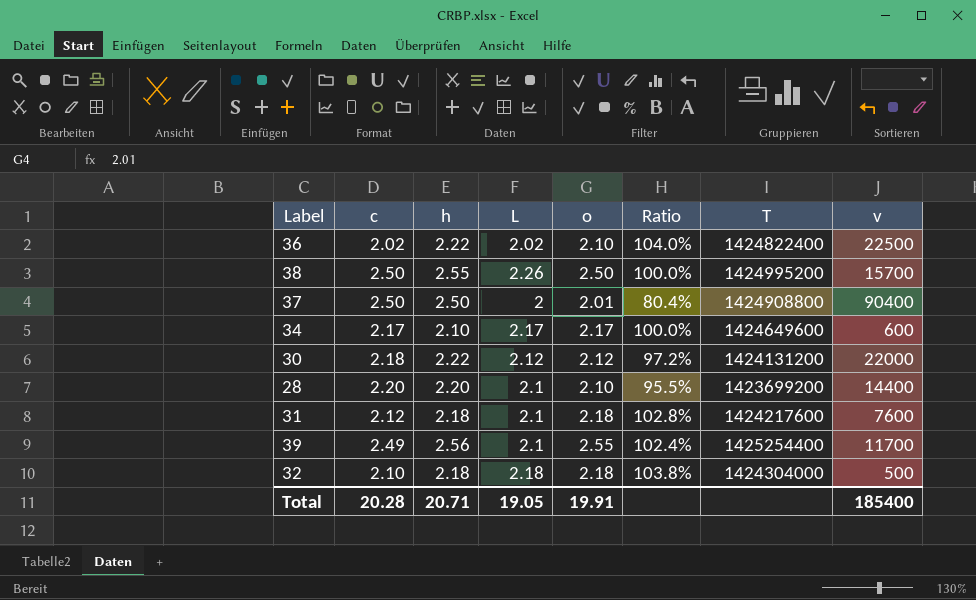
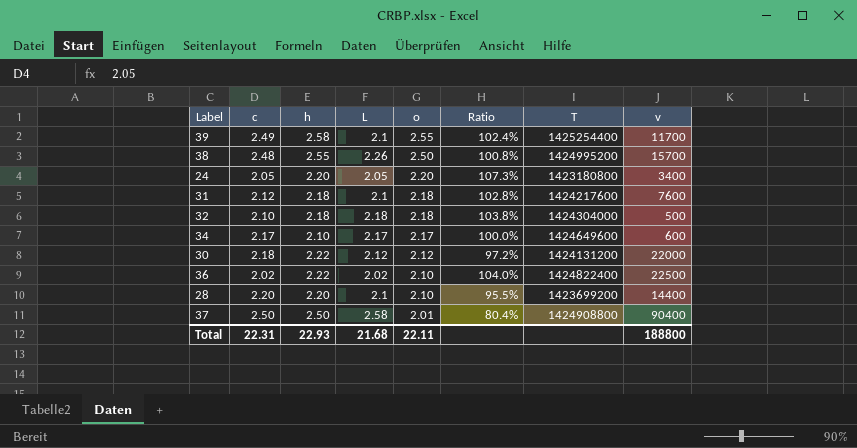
row order: none -> o descending
39 | h: 2.56 -> 2.58
38 | c: 2.50 -> 2.48
38 | Ratio: 100.0% -> 100.8%
row 24: none -> 2.05 | 2.20 | 2.05 | 2.20 | 107.3% | 1423180800 | 3400
37 | L: 2 -> 2.58
Total | c: 20.28 -> 22.31
Total | h: 20.71 -> 22.93
Total | L: 19.05 -> 21.68
Total | o: 19.91 -> 22.11
Total | v: 185400 -> 188800

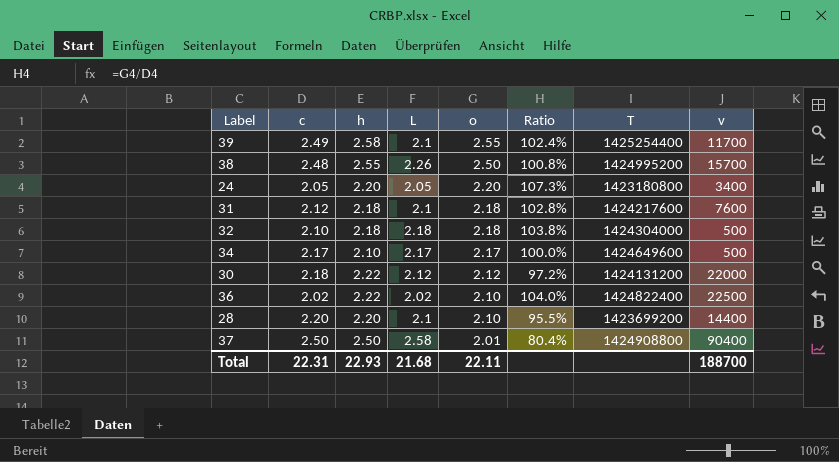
34 | v: 600 -> 500
Total | v: 188800 -> 188700

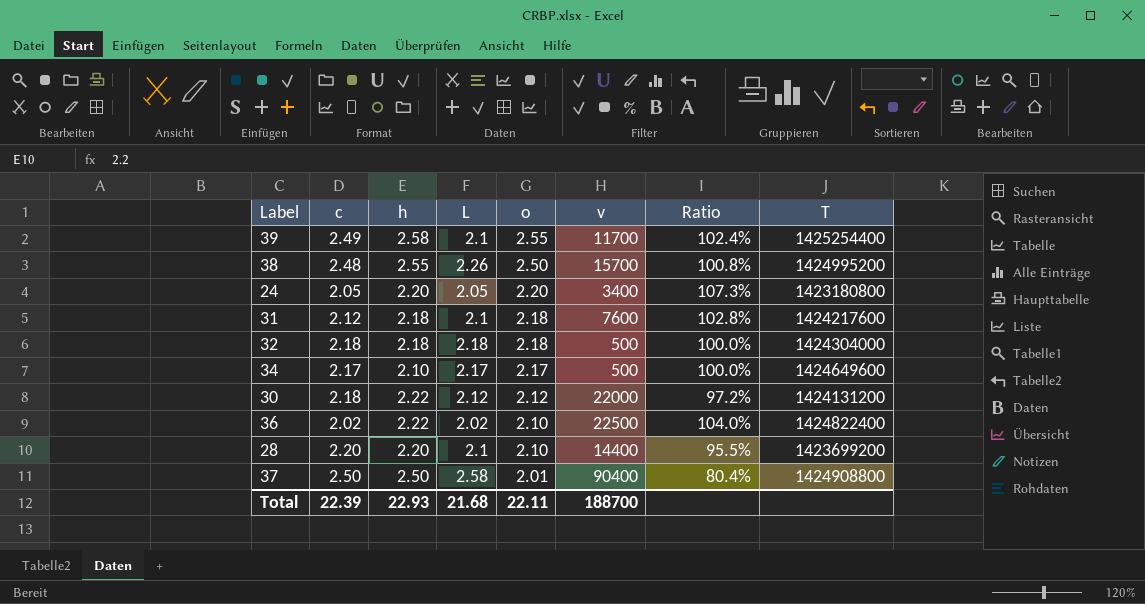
column v | position: 8 -> 6
32 | c: 2.10 -> 2.18
32 | Ratio: 103.8% -> 100.0%
Total | c: 22.31 -> 22.39

